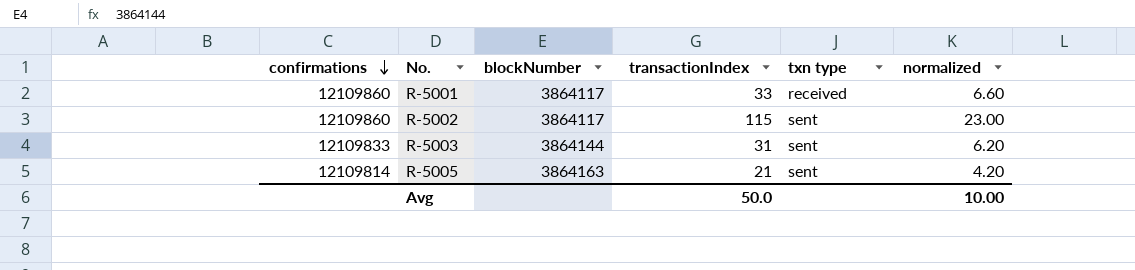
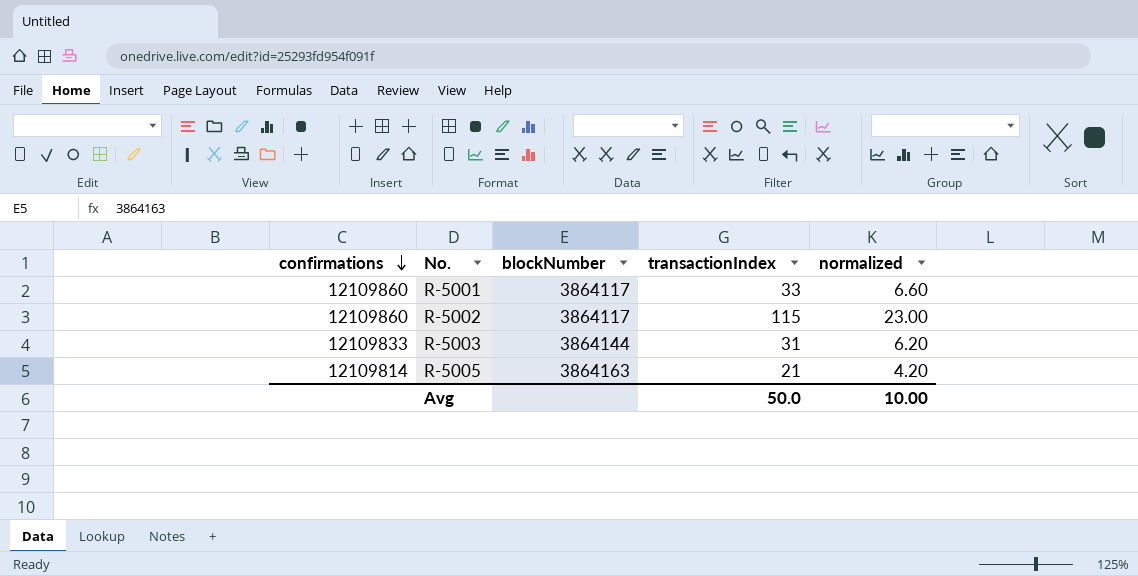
column txn type | position: 5 -> none

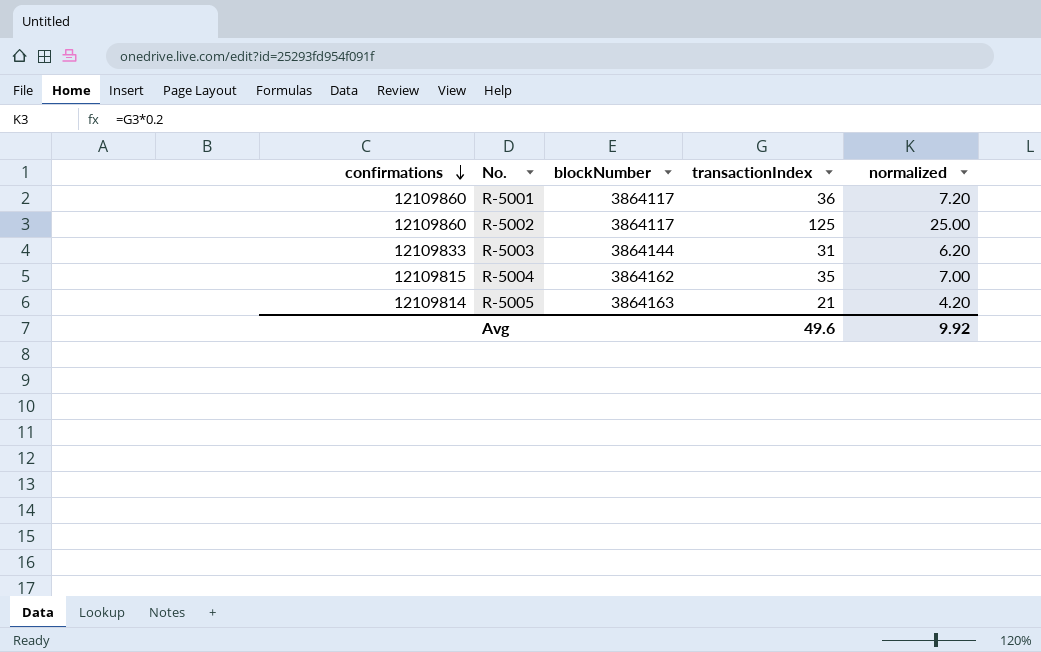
R-5001 | transactionIndex: 33 -> 36
R-5001 | normalized: 6.60 -> 7.20
R-5002 | transactionIndex: 115 -> 125
R-5002 | normalized: 23.00 -> 25.00
row R-5004: none -> 12109815 | 3864162 | 35 | 7.00
Avg | transactionIndex: 50.0 -> 49.6
Avg | normalized: 10.00 -> 9.92

